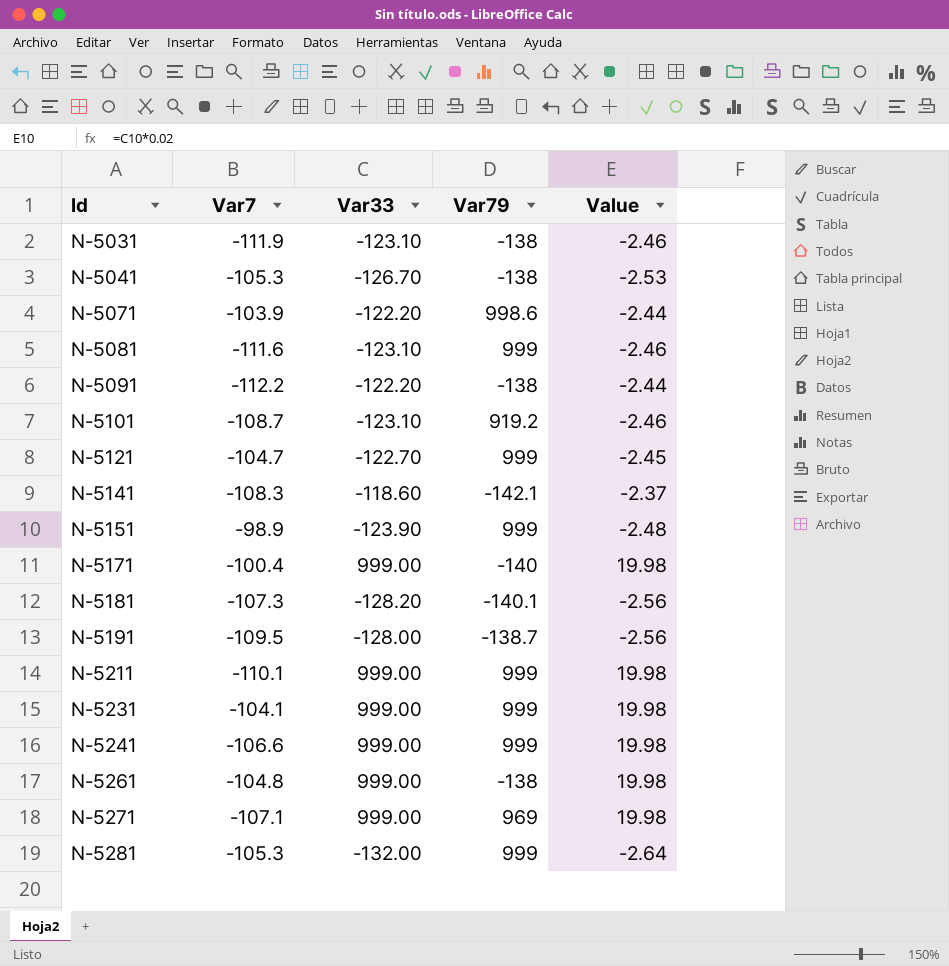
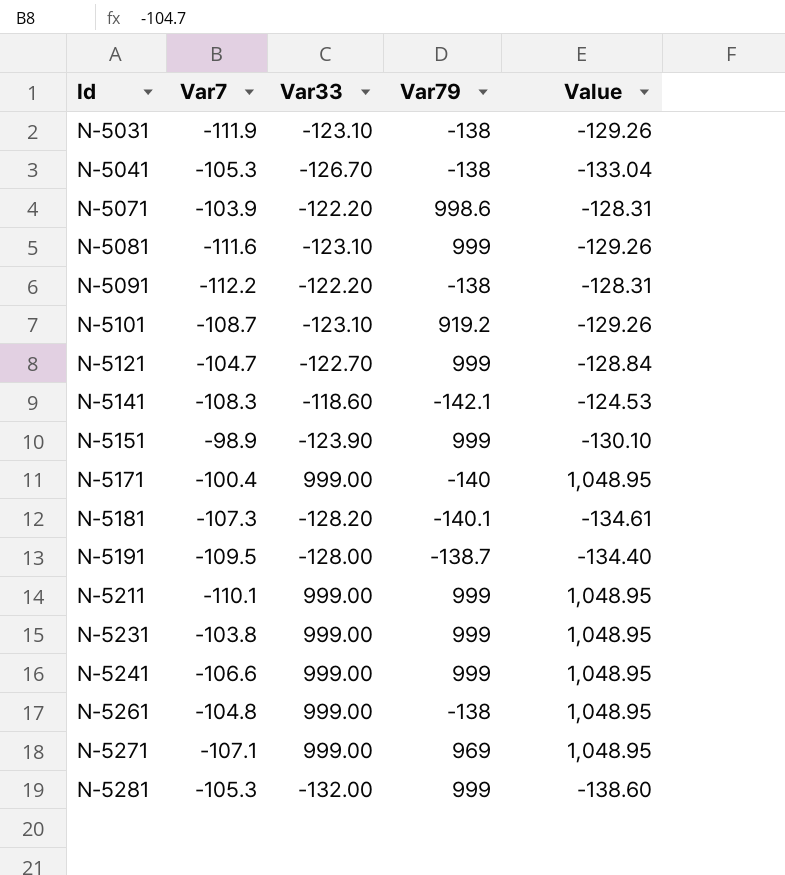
column Value | formula: [Var33] * 0.02 -> [Var33] * 1.05
N-5231 | Var7: -104.1 -> -103.8

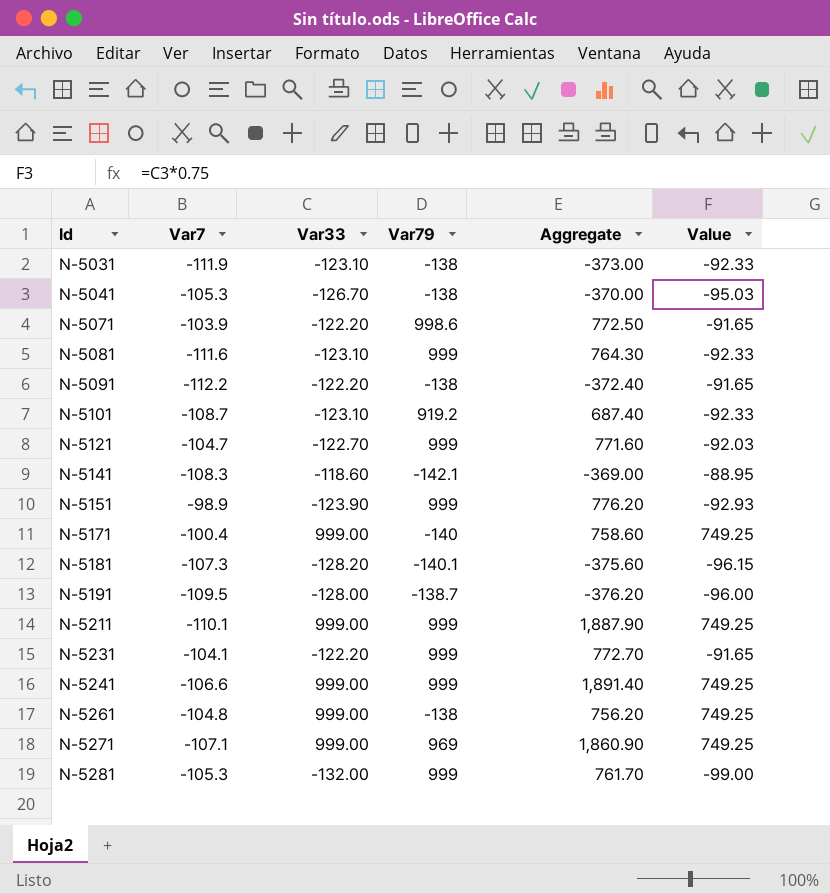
column Aggregate | formula: none -> [Var7] + [Var33] + [Var79]
column Value | formula: [Var33] * 1.05 -> [Var33] * 0.75
N-5231 | Var7: -103.8 -> -104.1
N-5231 | Var33: 999.00 -> -122.20

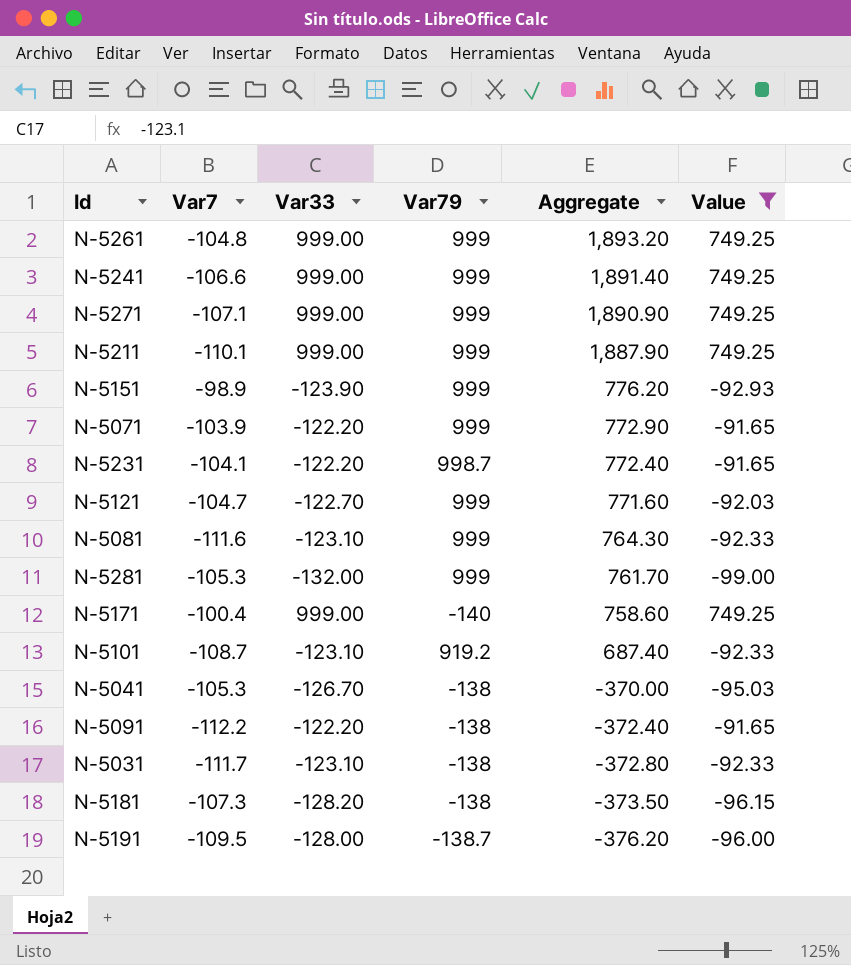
filter: none -> Value != -88.95
row order: Id ascending -> Aggregate descending
N-5261 | Var79: -138 -> 999
N-5261 | Aggregate: 756.20 -> 1,893.20
N-5271 | Var79: 969 -> 999
N-5271 | Aggregate: 1,860.90 -> 1,890.90
N-5071 | Var79: 998.6 -> 999
N-5071 | Aggregate: 772.50 -> 772.90
N-5231 | Var79: 999 -> 998.7
N-5231 | Aggregate: 772.70 -> 772.40
N-5031 | Var7: -111.9 -> -111.7
N-5031 | Aggregate: -373.00 -> -372.80
N-5181 | Var79: -140.1 -> -138
N-5181 | Aggregate: -375.60 -> -373.50

